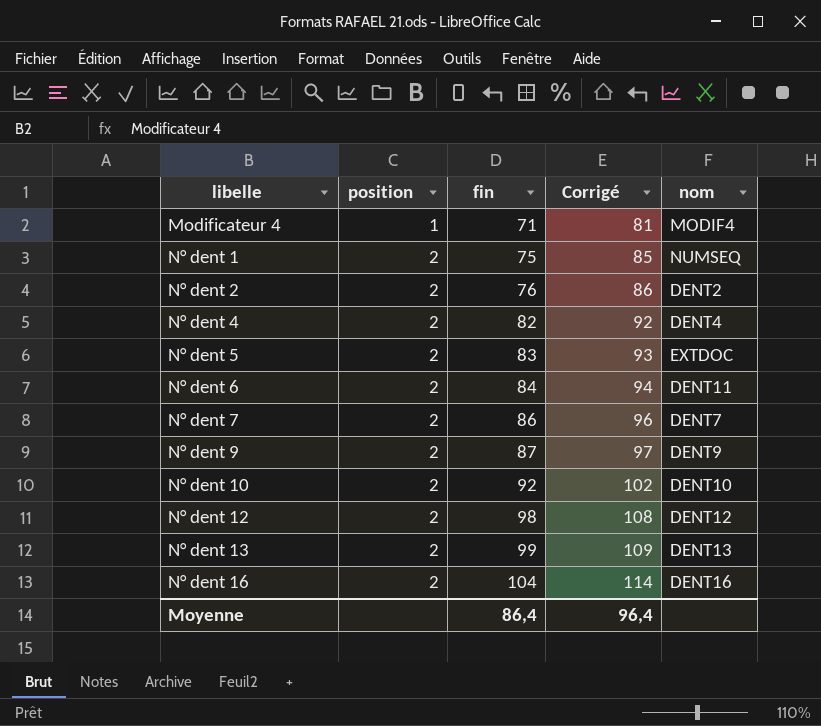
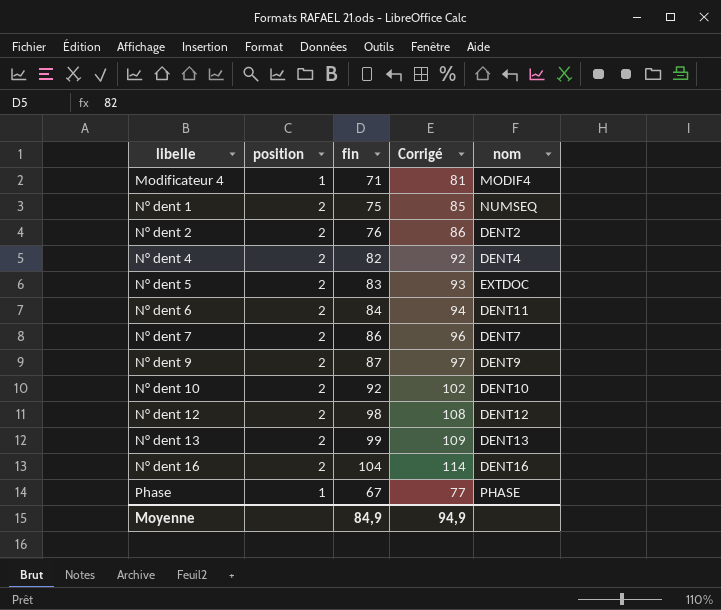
row Phase: none -> 1 | 67 | 77 | PHASE
Moyenne | fin: 86,4 -> 84,9
Moyenne | Corrigé: 96,4 -> 94,9

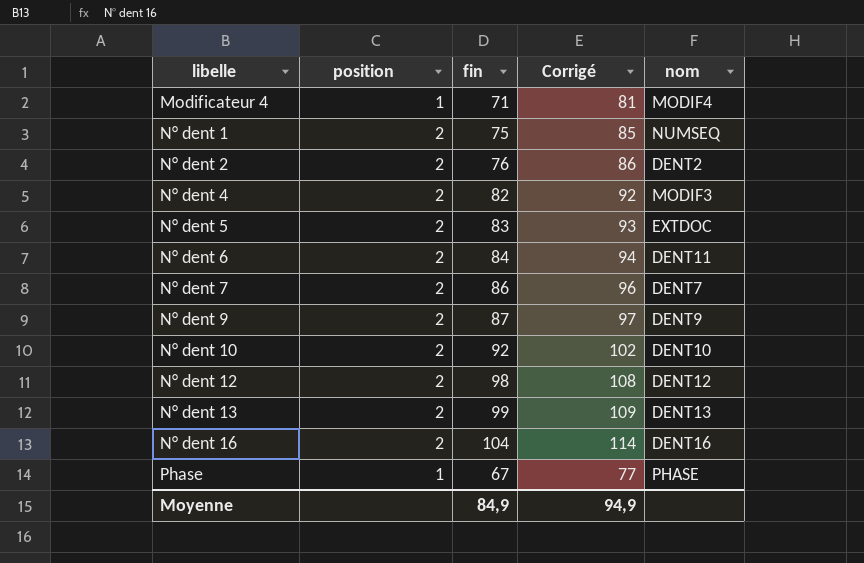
N° dent 4 | nom: DENT4 -> MODIF3

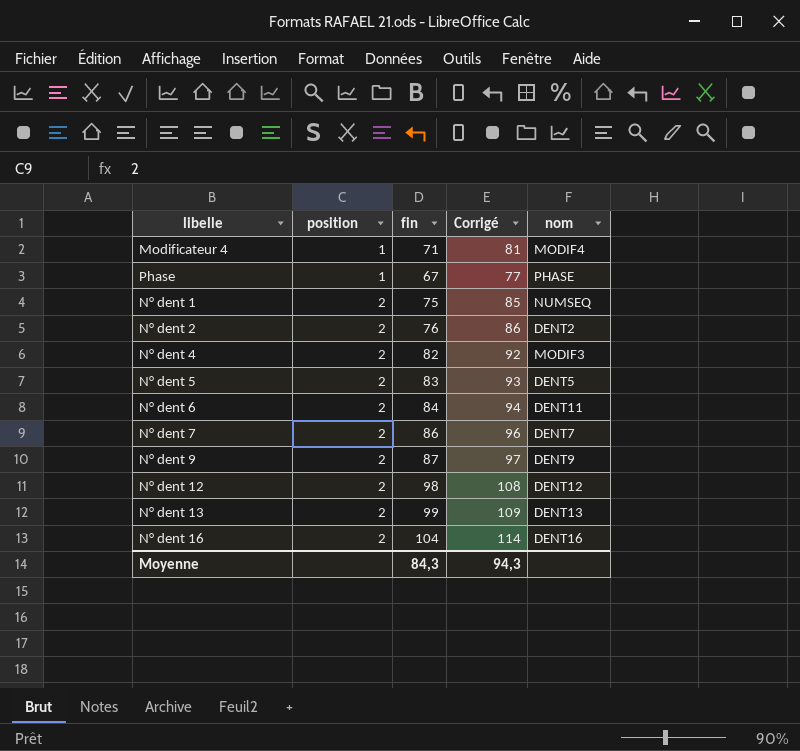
row order: libelle ascending -> position ascending
row N° dent 10: 2 | 92 | 102 | DENT10 -> none
N° dent 5 | nom: EXTDOC -> DENT5
Moyenne | fin: 84,9 -> 84,3
Moyenne | Corrigé: 94,9 -> 94,3

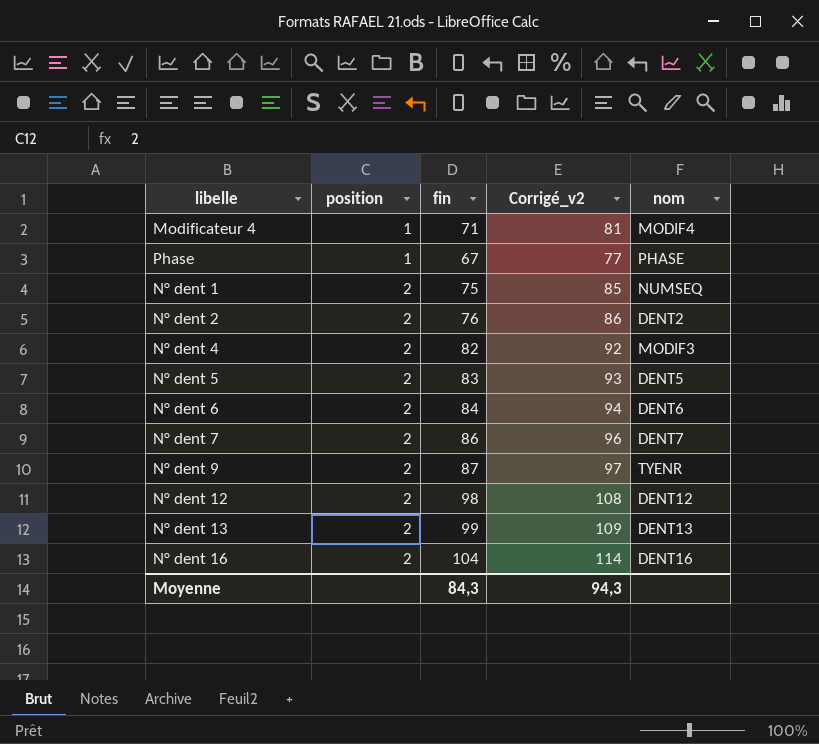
column name: Corrigé -> Corrigé_v2
N° dent 6 | nom: DENT11 -> DENT6
N° dent 9 | nom: DENT9 -> TYENR

